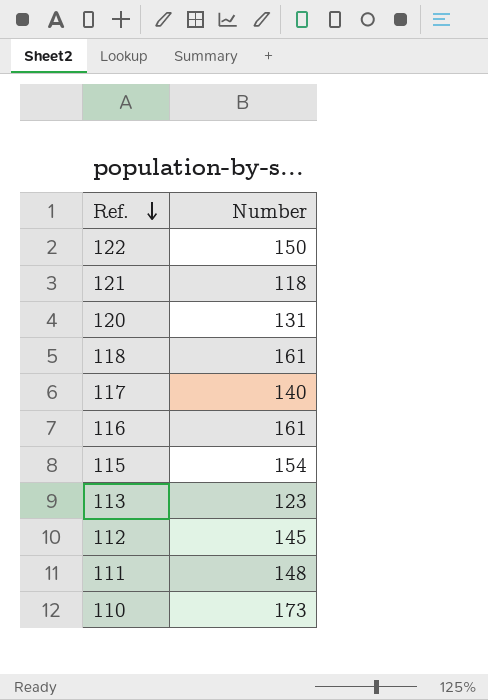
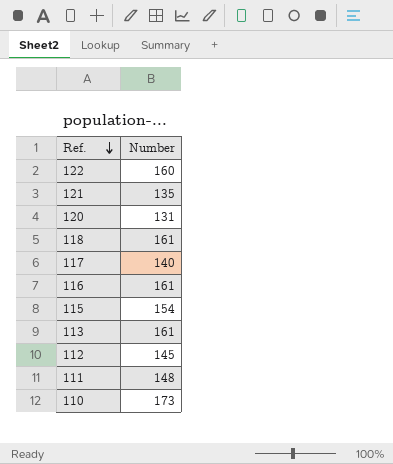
122 | Number: 150 -> 160
121 | Number: 118 -> 135
113 | Number: 123 -> 161

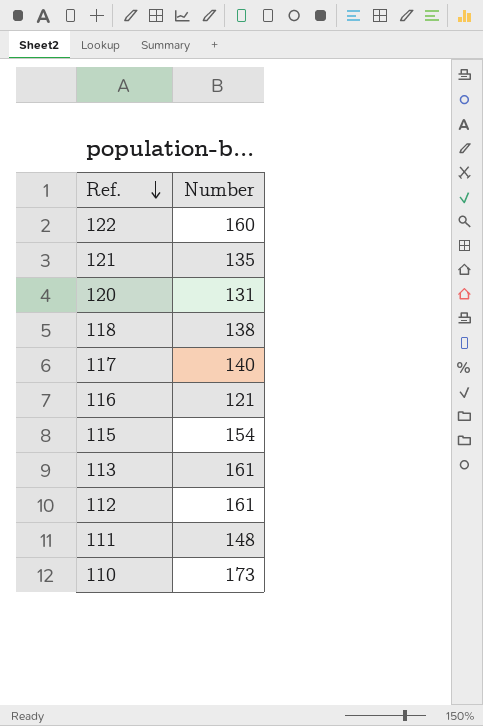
118 | Number: 161 -> 138
116 | Number: 161 -> 121
112 | Number: 145 -> 161

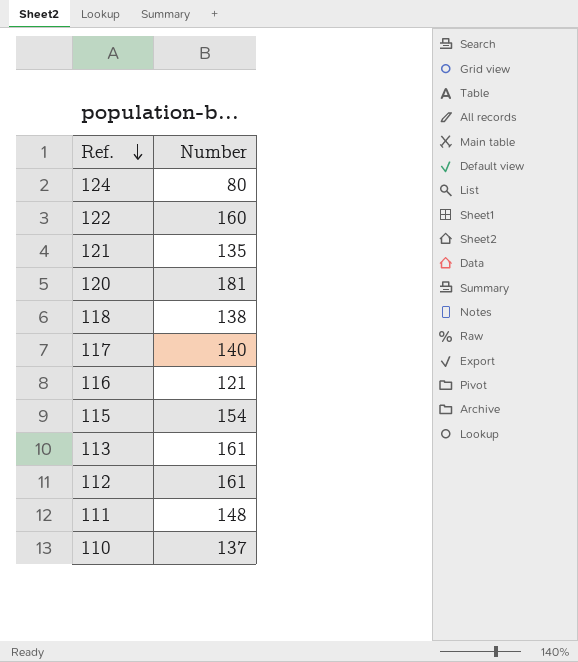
row 124: none -> 80
120 | Number: 131 -> 181
110 | Number: 173 -> 137

